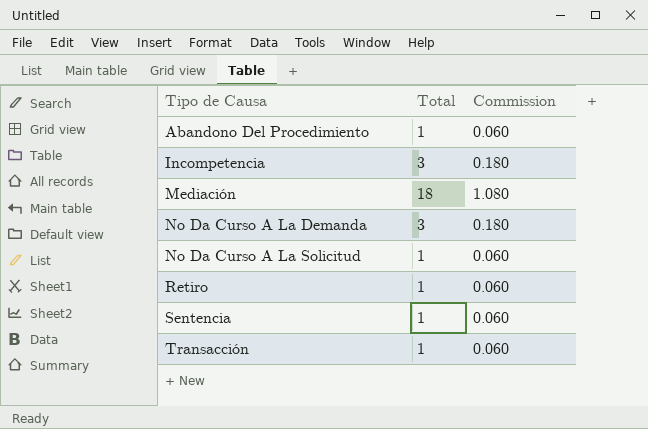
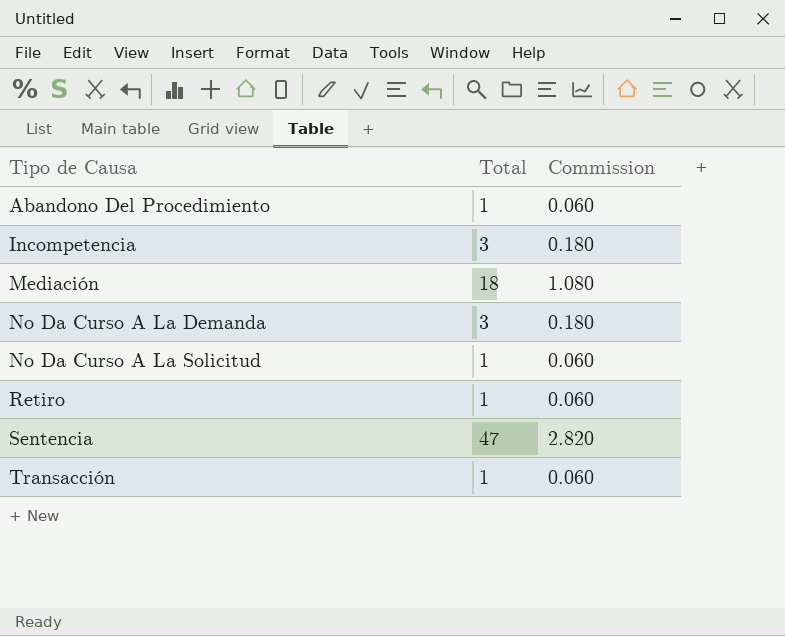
Sentencia | Total: 1 -> 47
Sentencia | Commission: 0.060 -> 2.820

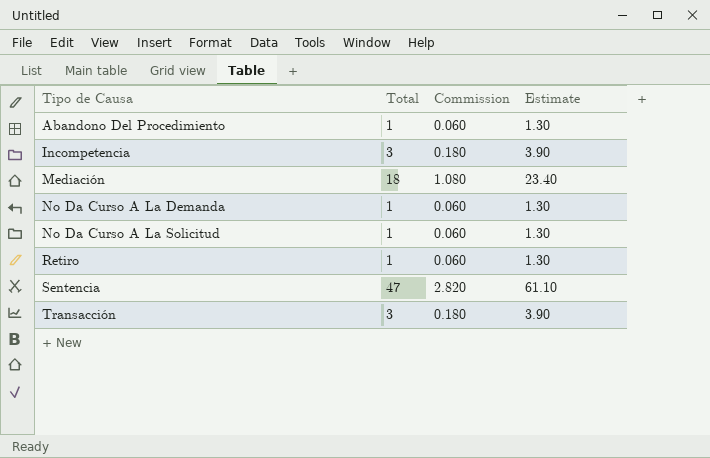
column Estimate | formula: none -> [Total] * 1.3
No Da Curso A La Demanda | Total: 3 -> 1
No Da Curso A La Demanda | Commission: 0.180 -> 0.060
Transacción | Total: 1 -> 3
Transacción | Commission: 0.060 -> 0.180

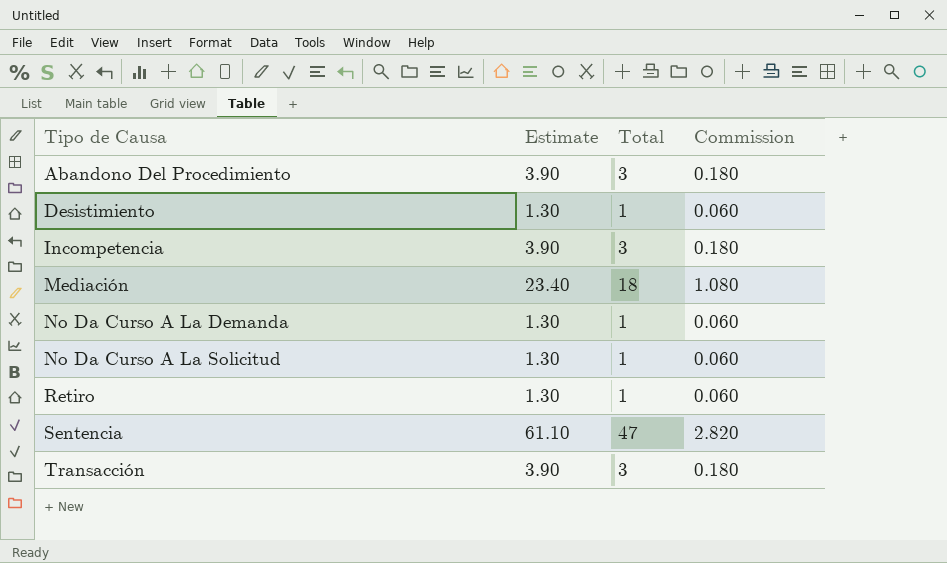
column Estimate | position: 4 -> 2
Abandono Del Procedimiento | Estimate: 1.30 -> 3.90
Abandono Del Procedimiento | Total: 1 -> 3
Abandono Del Procedimiento | Commission: 0.060 -> 0.180
row Desistimiento: none -> 1.30 | 1 | 0.060

